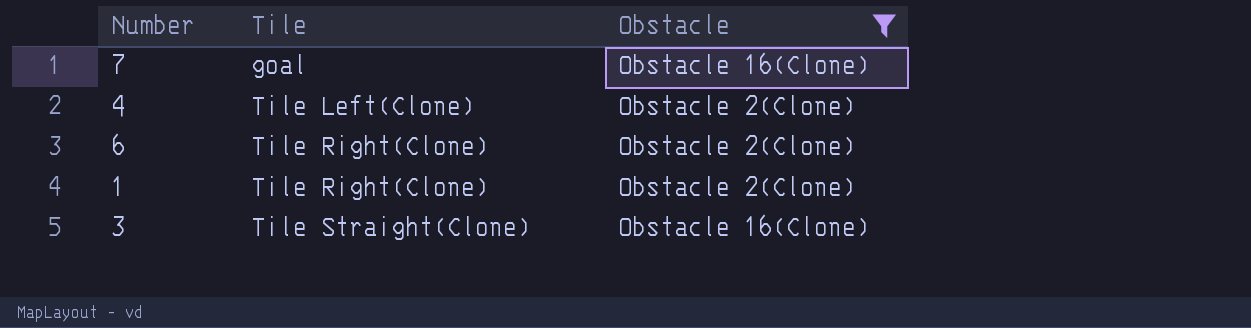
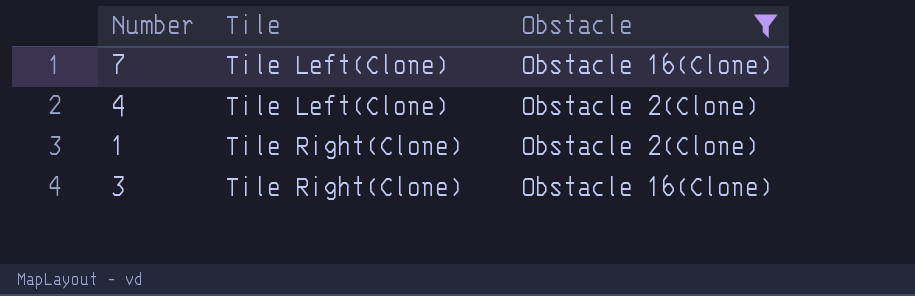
row 6: Tile Right(Clone) | Obstacle 2(Clone) -> none
7 | Tile: goal -> Tile Left(Clone)
3 | Tile: Tile Straight(Clone) -> Tile Right(Clone)

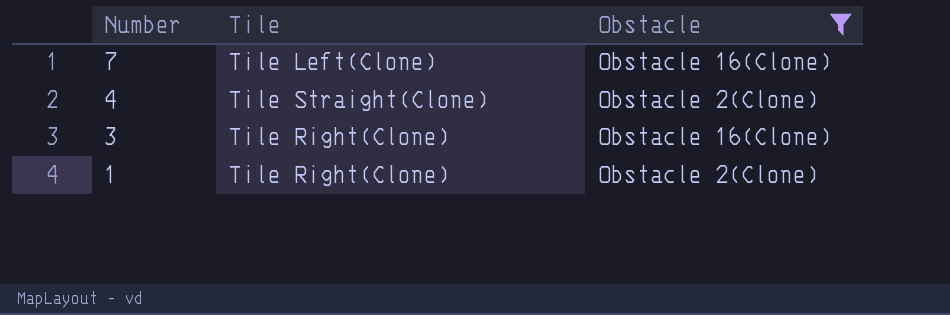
row order: Tile ascending -> Number descending
4 | Tile: Tile Left(Clone) -> Tile Straight(Clone)

